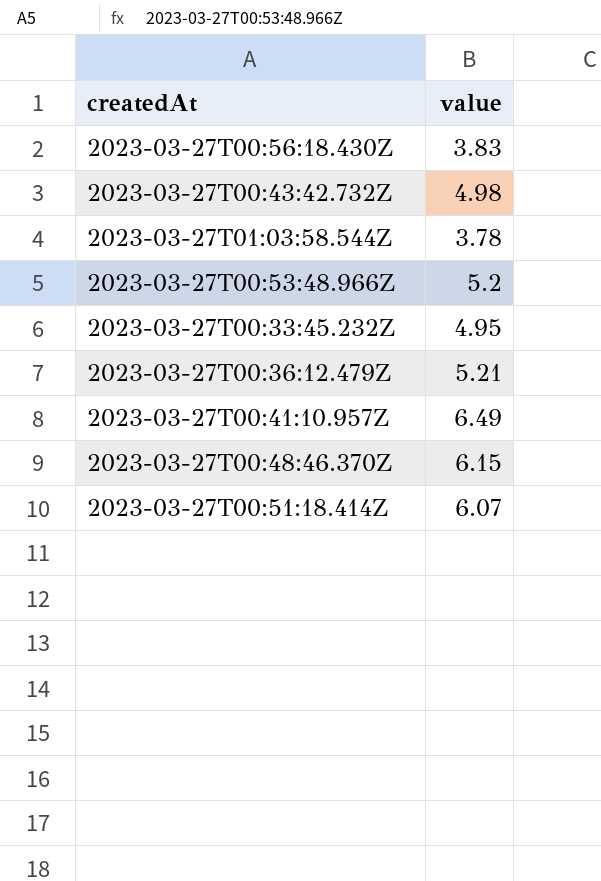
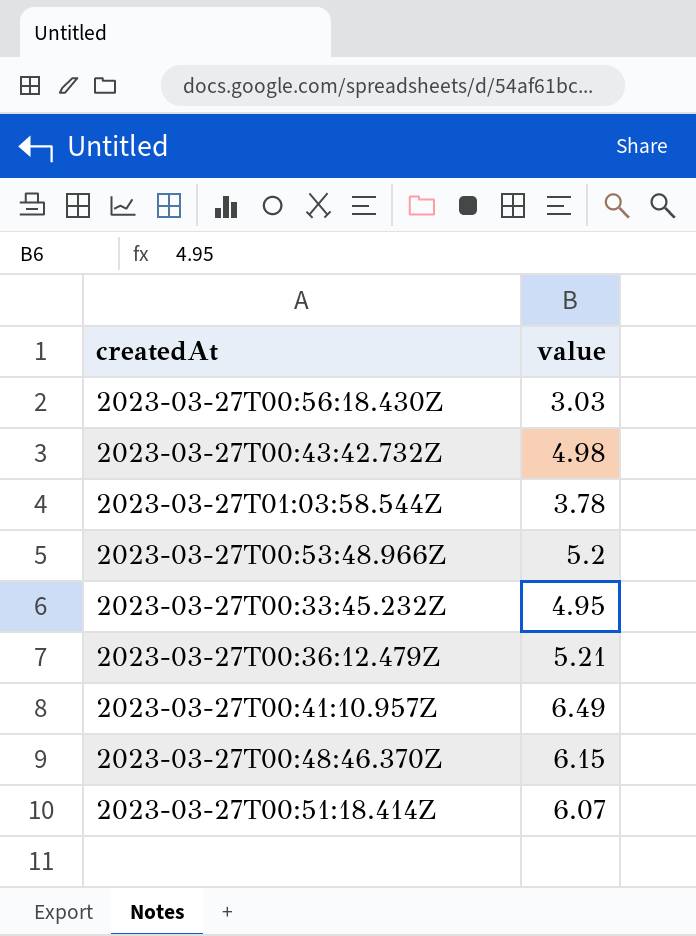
2023-03-27T00:56:18.430Z | value: 3.83 -> 3.03

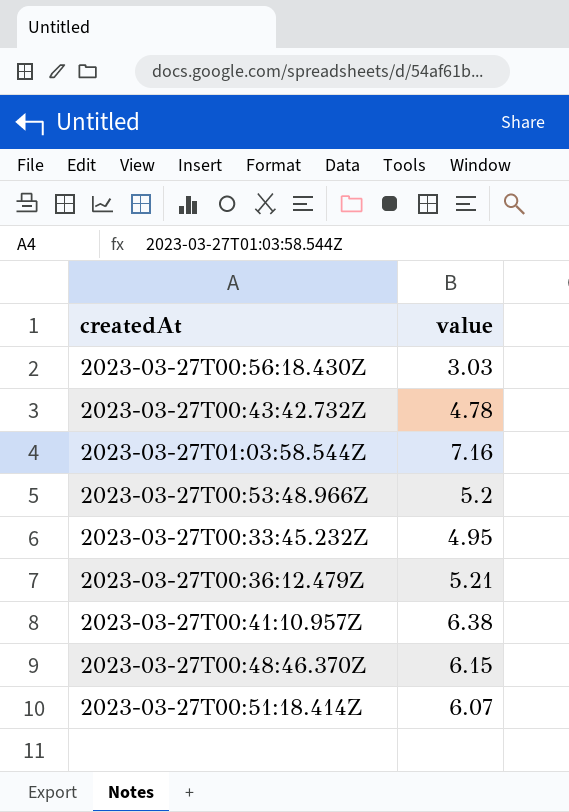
2023-03-27T00:43:42.732Z | value: 4.98 -> 4.78
2023-03-27T01:03:58.544Z | value: 3.78 -> 7.16
2023-03-27T00:41:10.957Z | value: 6.49 -> 6.38

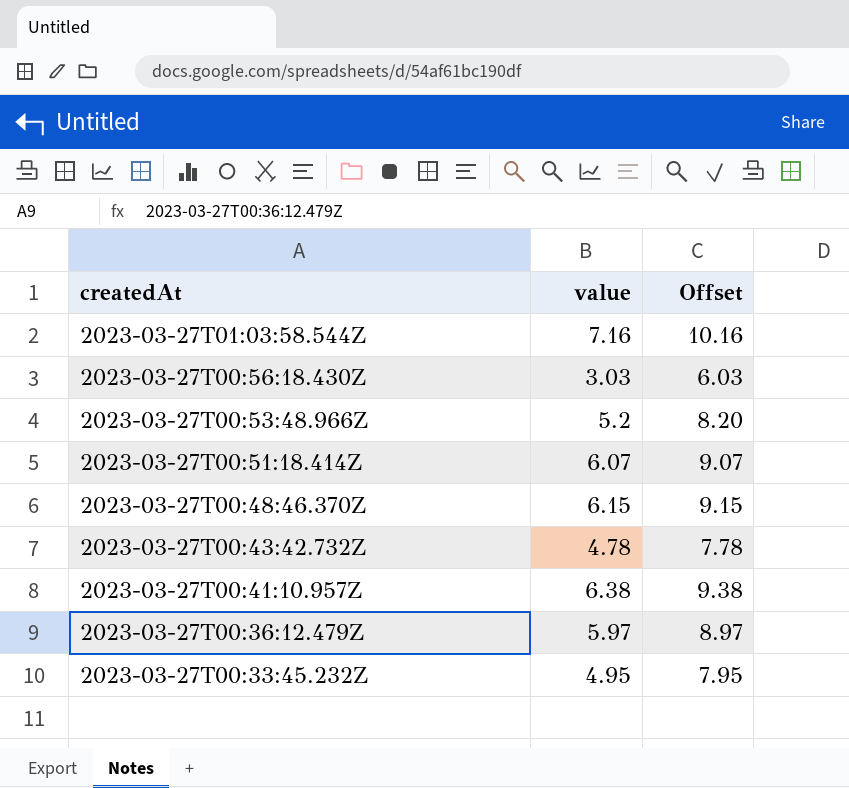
row order: none -> createdAt descending
column Offset | formula: none -> [value] + 3
2023-03-27T00:36:12.479Z | value: 5.21 -> 5.97

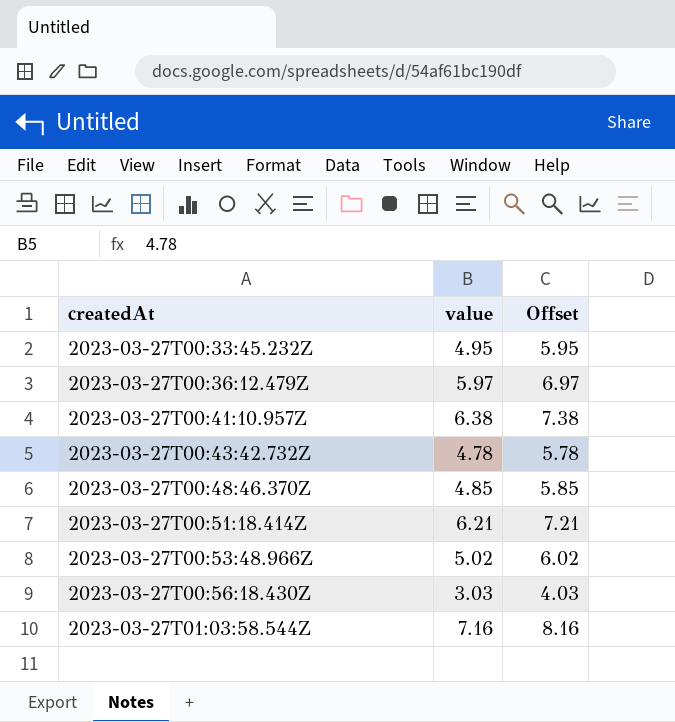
row order: createdAt descending -> createdAt ascending
column Offset | formula: [value] + 3 -> [value] + 1
2023-03-27T00:48:46.370Z | value: 6.15 -> 4.85
2023-03-27T00:51:18.414Z | value: 6.07 -> 6.21
2023-03-27T00:53:48.966Z | value: 5.2 -> 5.02

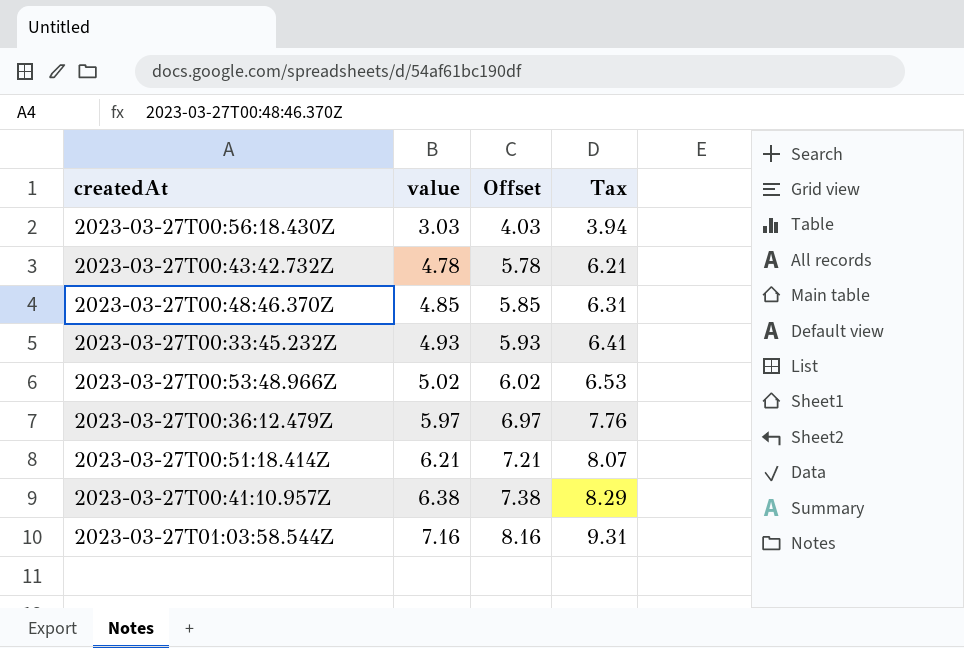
row order: createdAt ascending -> value ascending
column Tax | formula: none -> [value] * 1.3
2023-03-27T00:33:45.232Z | value: 4.95 -> 4.93
2023-03-27T00:33:45.232Z | Offset: 5.95 -> 5.93

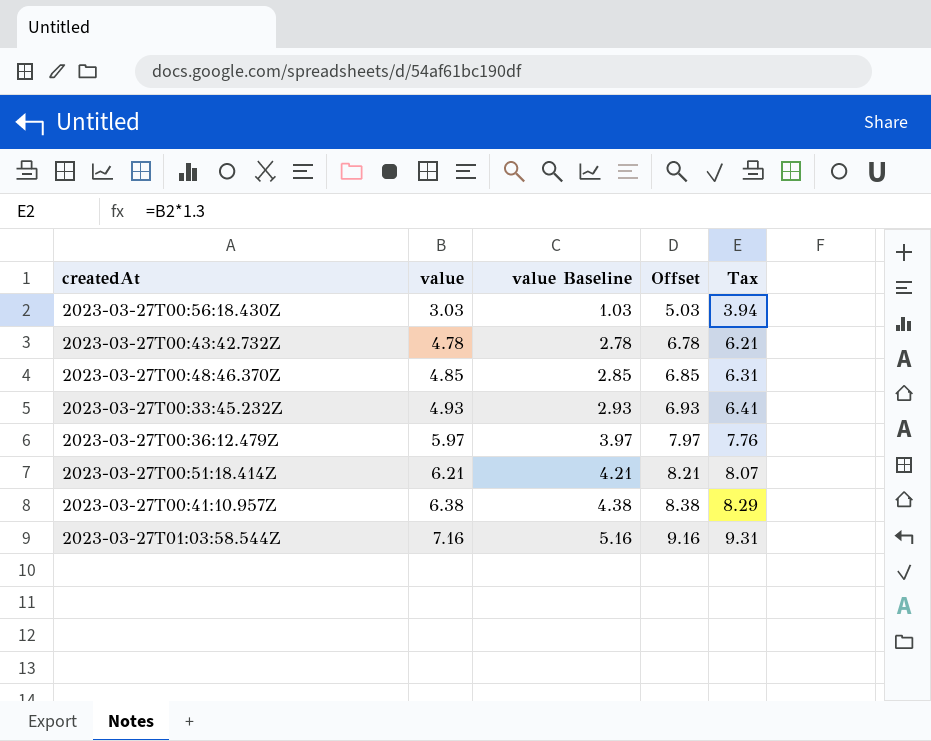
column value Baseline | formula: none -> [value] - 2
column Offset | formula: [value] + 1 -> [value] + 2
row 2023-03-27T00:53:48.966Z: 5.02 | 6.02 | 6.53 -> none

